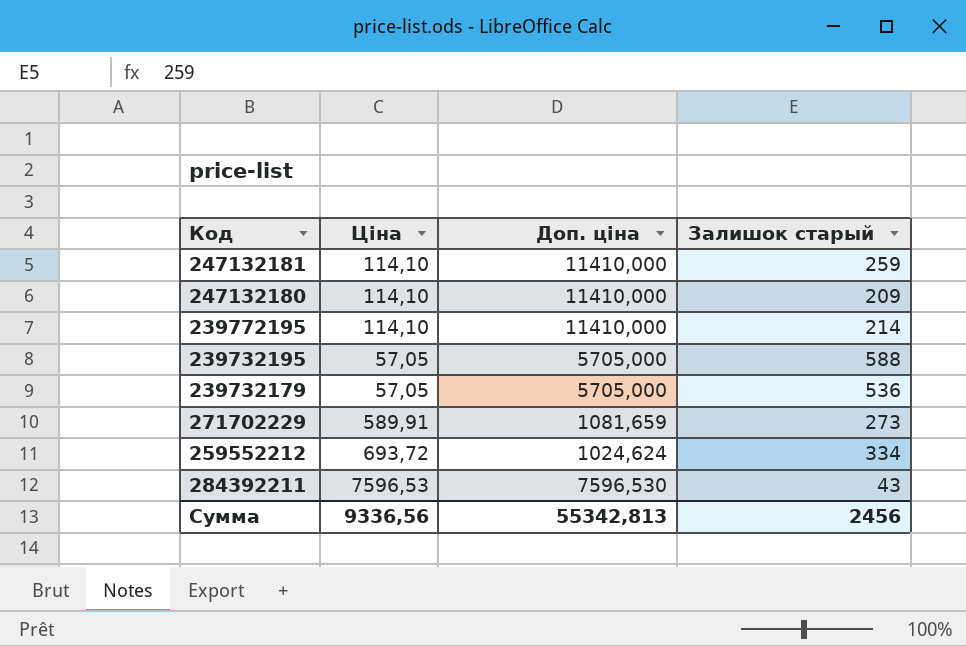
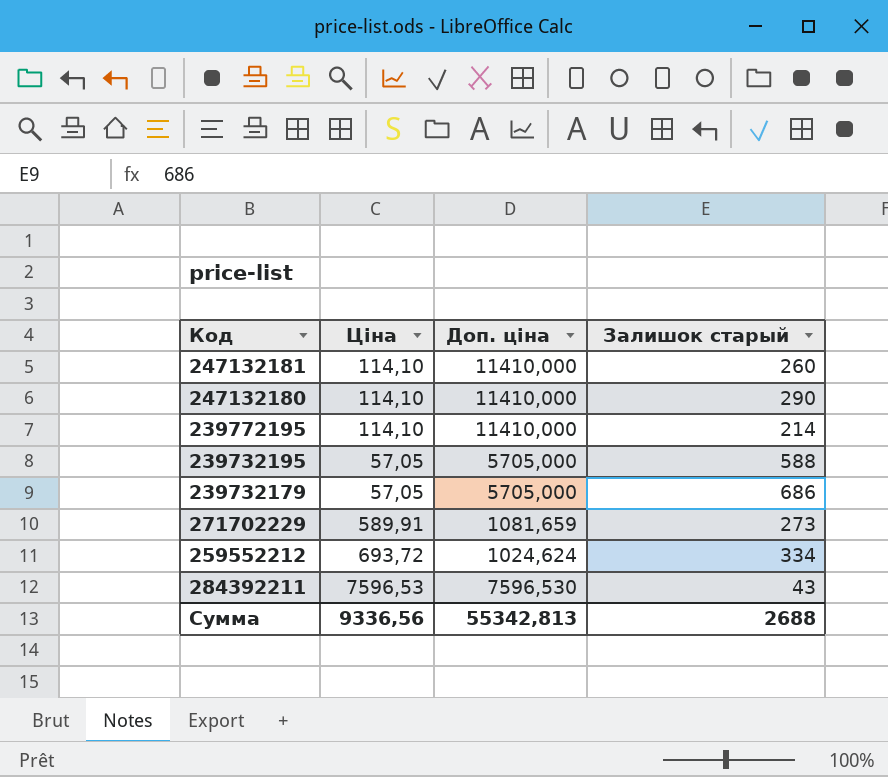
247132181 | Залишок старый: 259 -> 260
247132180 | Залишок старый: 209 -> 290
239732179 | Залишок старый: 536 -> 686
Сумма | Залишок старый: 2456 -> 2688

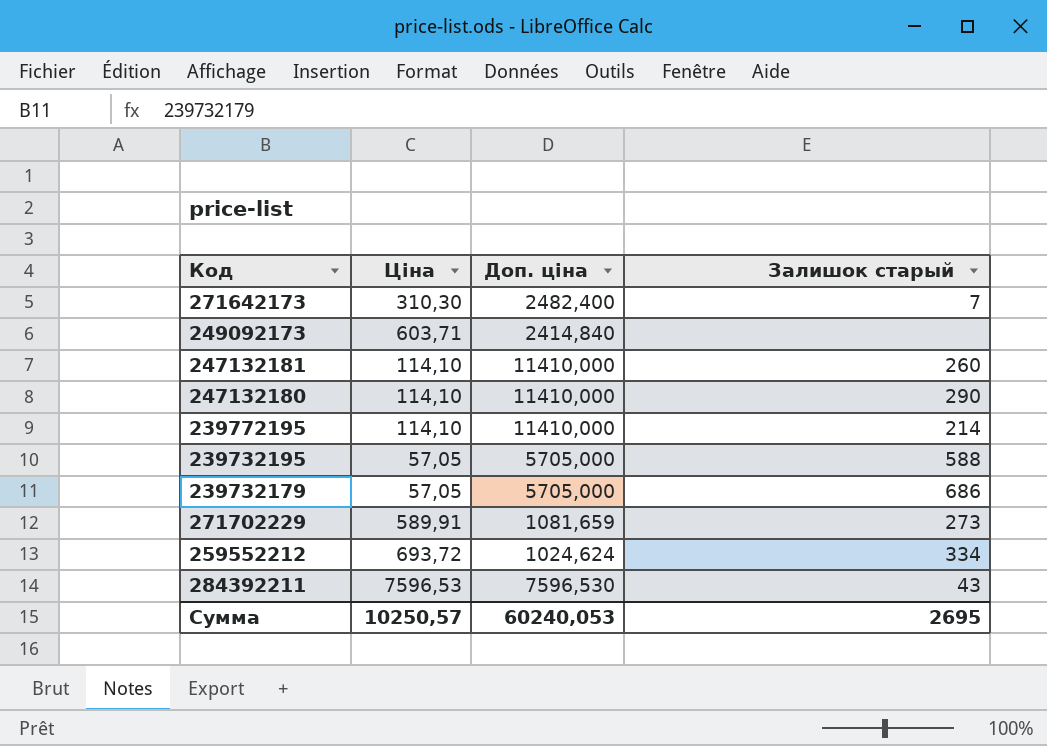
row 271642173: none -> 310,30 | 2482,400 | 7
row 249092173: none -> 603,71 | 2414,840 | none
Сумма | Ціна: 9336,56 -> 10250,57
Сумма | Доп. ціна: 55342,813 -> 60240,053
Сумма | Залишок старый: 2688 -> 2695

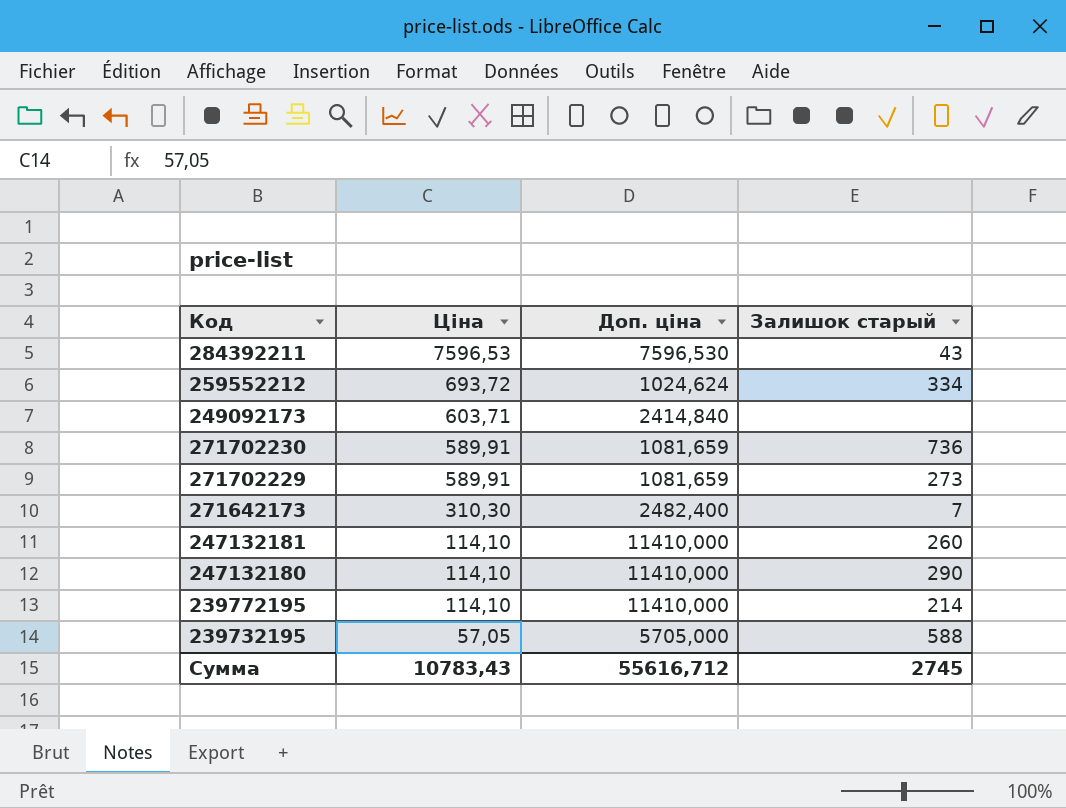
row order: none -> Ціна descending
row 239732179: 57,05 | 5705,000 | 686 -> none
row 271702230: none -> 589,91 | 1081,659 | 736
Сумма | Ціна: 10250,57 -> 10783,43
Сумма | Доп. ціна: 60240,053 -> 55616,712
Сумма | Залишок старый: 2695 -> 2745

